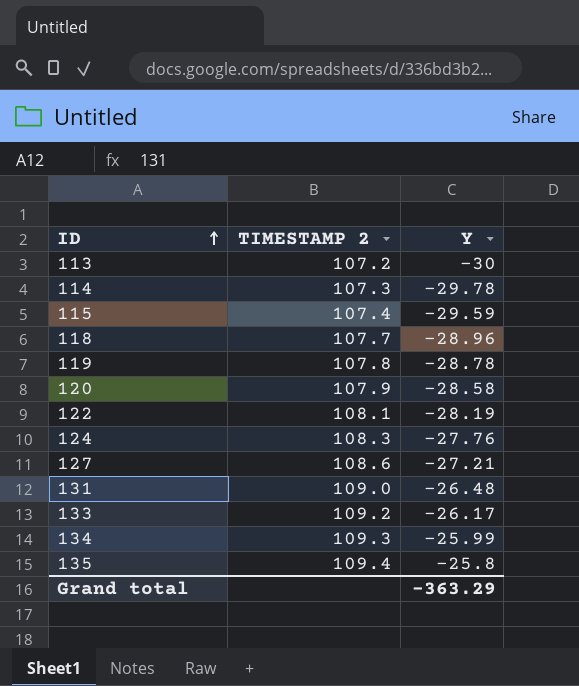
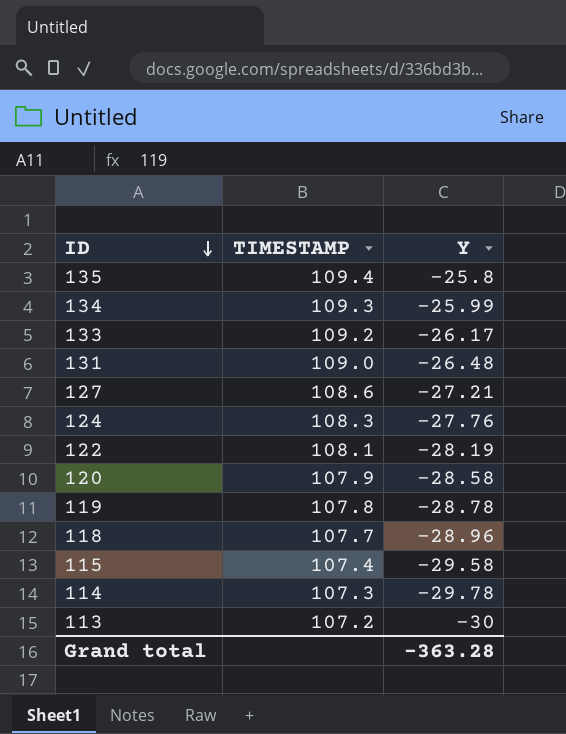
row order: ID ascending -> ID descending
column name: TIMESTAMP 2 -> TIMESTAMP
115 | Y: -29.59 -> -29.58
Grand total | Y: -363.29 -> -363.28

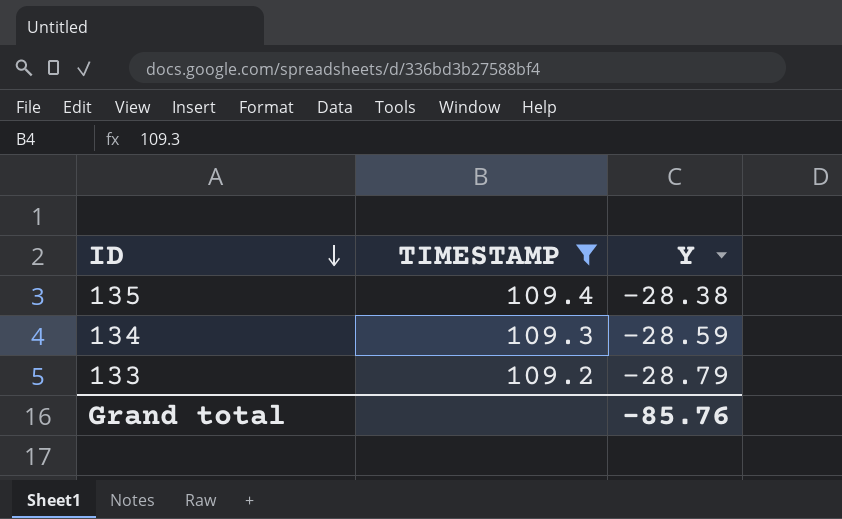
filter: none -> TIMESTAMP >= 109.2
135 | Y: -25.8 -> -28.38
134 | Y: -25.99 -> -28.59
133 | Y: -26.17 -> -28.79
Grand total | Y: -363.28 -> -85.76

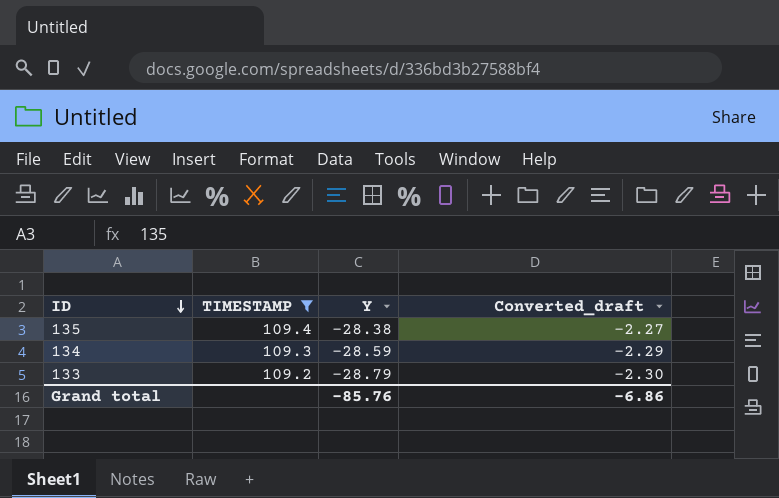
column Converted_draft | formula: none -> [Y] * 0.08

